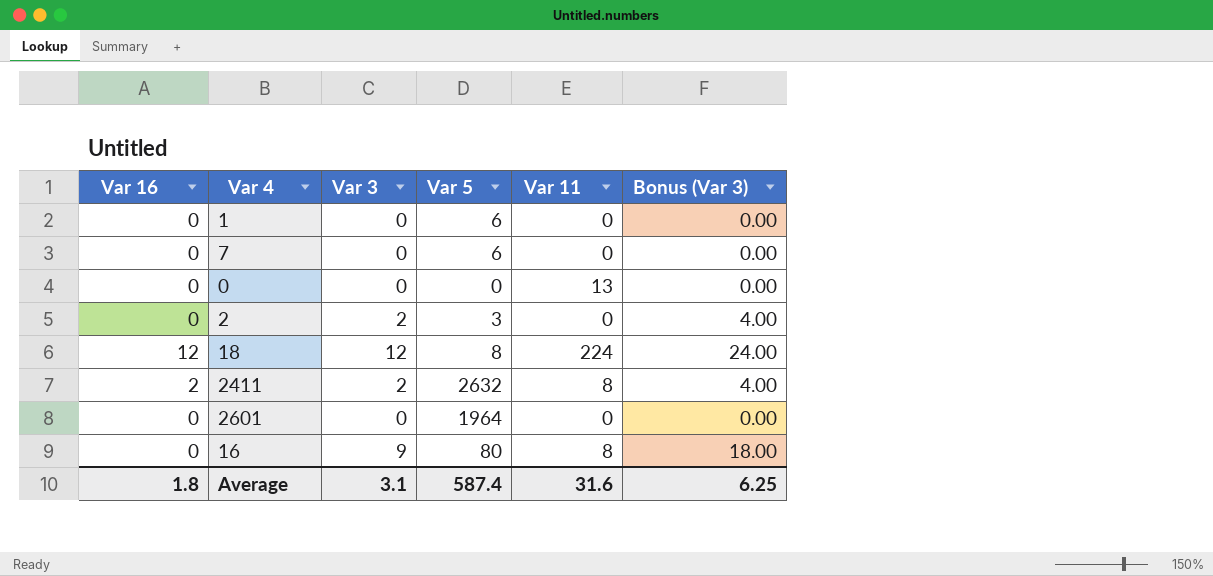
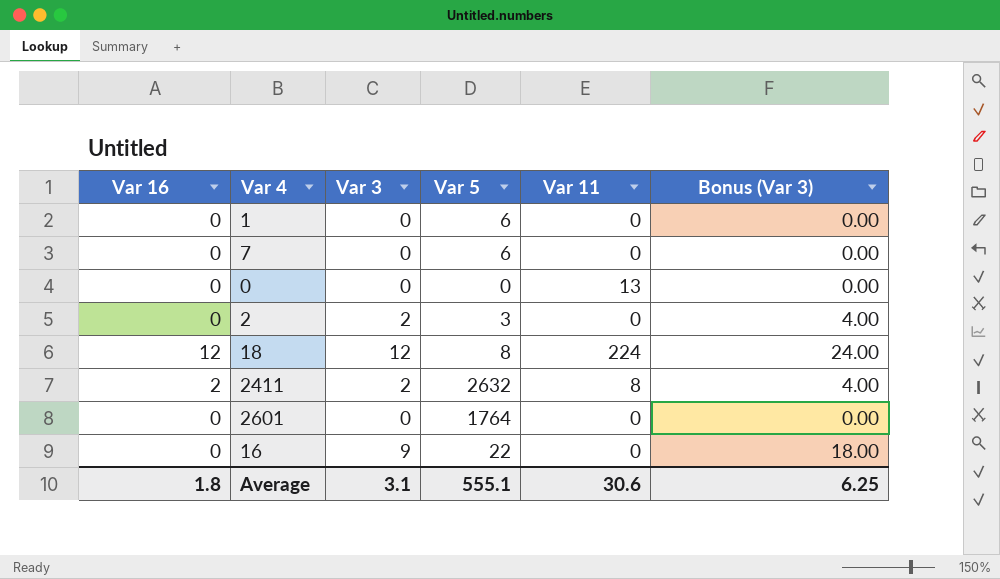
2601 | Var 5: 1964 -> 1764
16 | Var 5: 80 -> 22
16 | Var 11: 8 -> 0
Average | Var 5: 587.4 -> 555.1
Average | Var 11: 31.6 -> 30.6

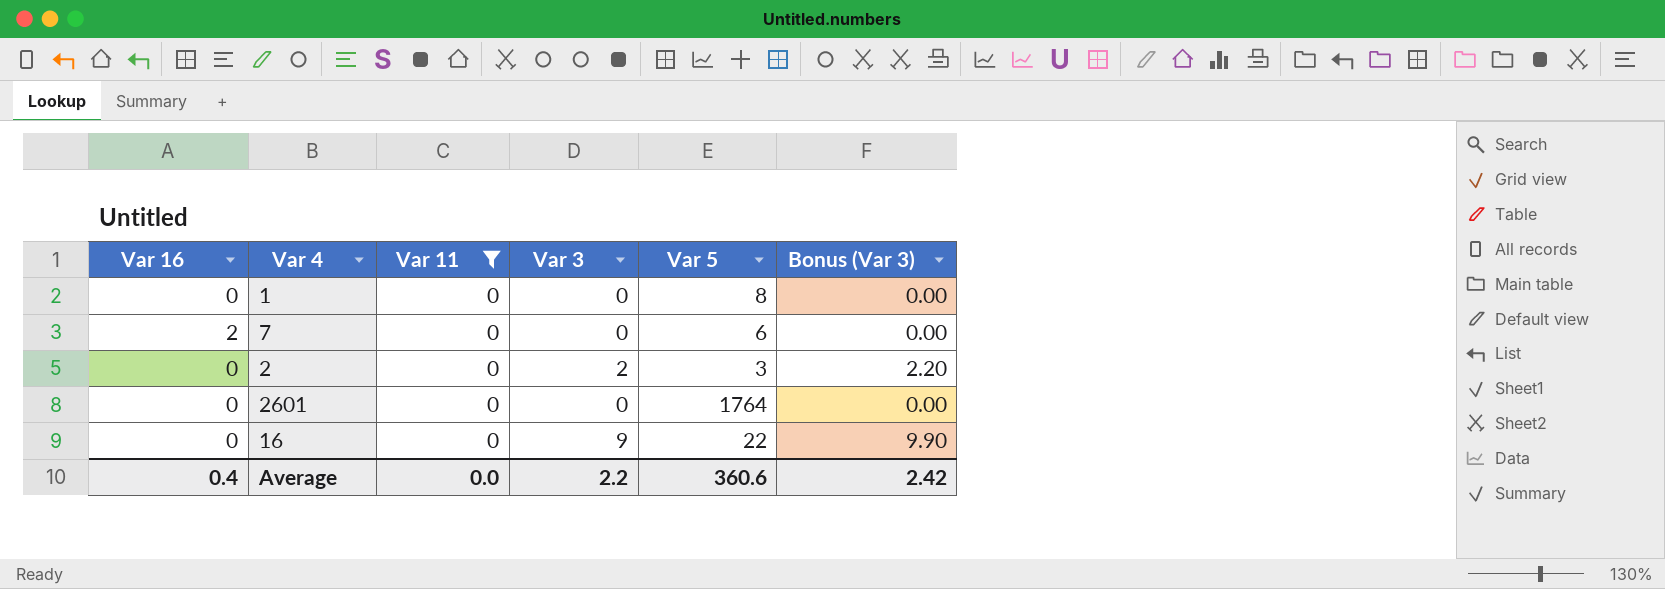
filter: none -> Var 11 = 0
column Var 11 | position: 5 -> 3
column Bonus (Var 3) | formula: [Var 3] * 2 -> [Var 3] * 1.1
1 | Var 5: 6 -> 8
7 | Var 16: 0 -> 2
Average | Var 16: 1.8 -> 0.4
Average | Var 11: 30.6 -> 0.0
Average | Var 3: 3.1 -> 2.2
Average | Var 5: 555.1 -> 360.6
Average | Bonus (Var 3): 6.25 -> 2.42

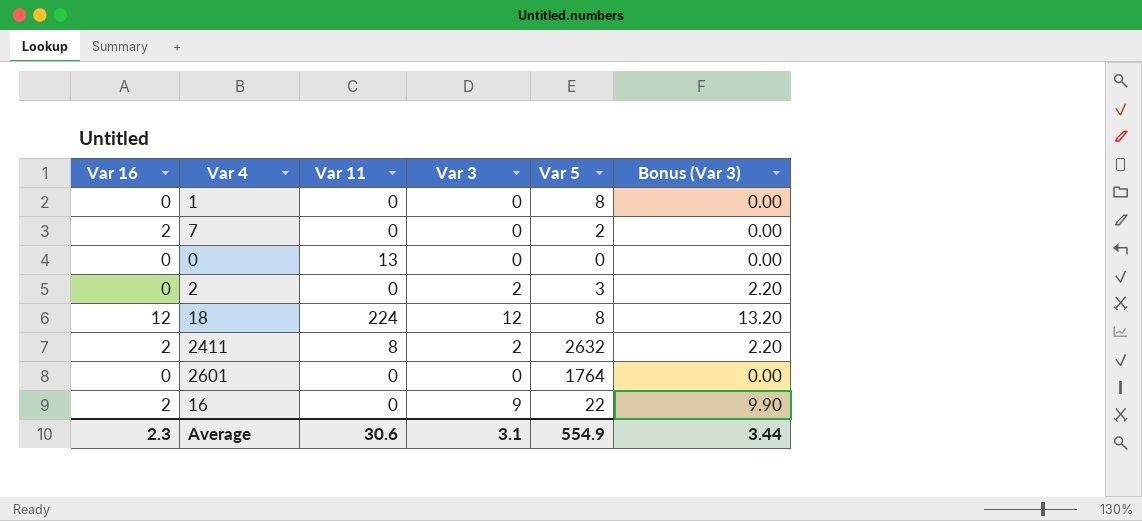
filter: Var 11 = 0 -> none
7 | Var 5: 6 -> 2
16 | Var 16: 0 -> 2
Average | Var 16: 0.4 -> 2.3
Average | Var 11: 0.0 -> 30.6
Average | Var 3: 2.2 -> 3.1
Average | Var 5: 360.6 -> 554.9
Average | Bonus (Var 3): 2.42 -> 3.44

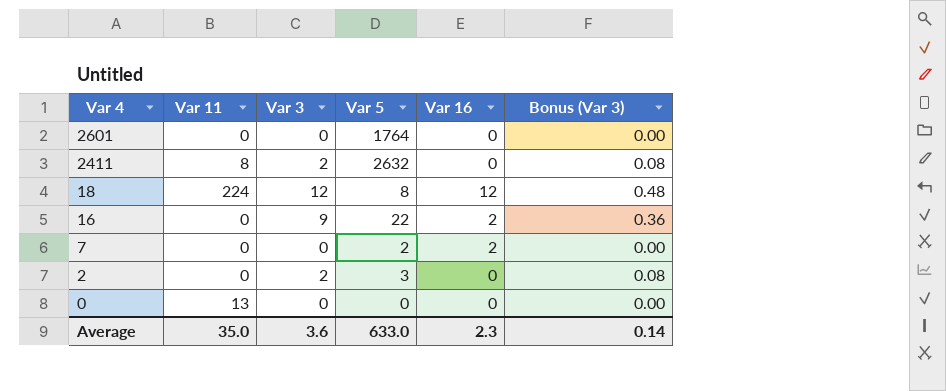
row order: none -> Var 4 descending
column Var 16 | position: 1 -> 5
column Bonus (Var 3) | formula: [Var 3] * 1.1 -> [Var 3] * 0.04
row 1: 0 | 0 | 0 | 8 | 0.00 -> none
2411 | Var 16: 2 -> 0
Average | Var 11: 30.6 -> 35.0
Average | Var 3: 3.1 -> 3.6
Average | Var 5: 554.9 -> 633.0
Average | Bonus (Var 3): 3.44 -> 0.14

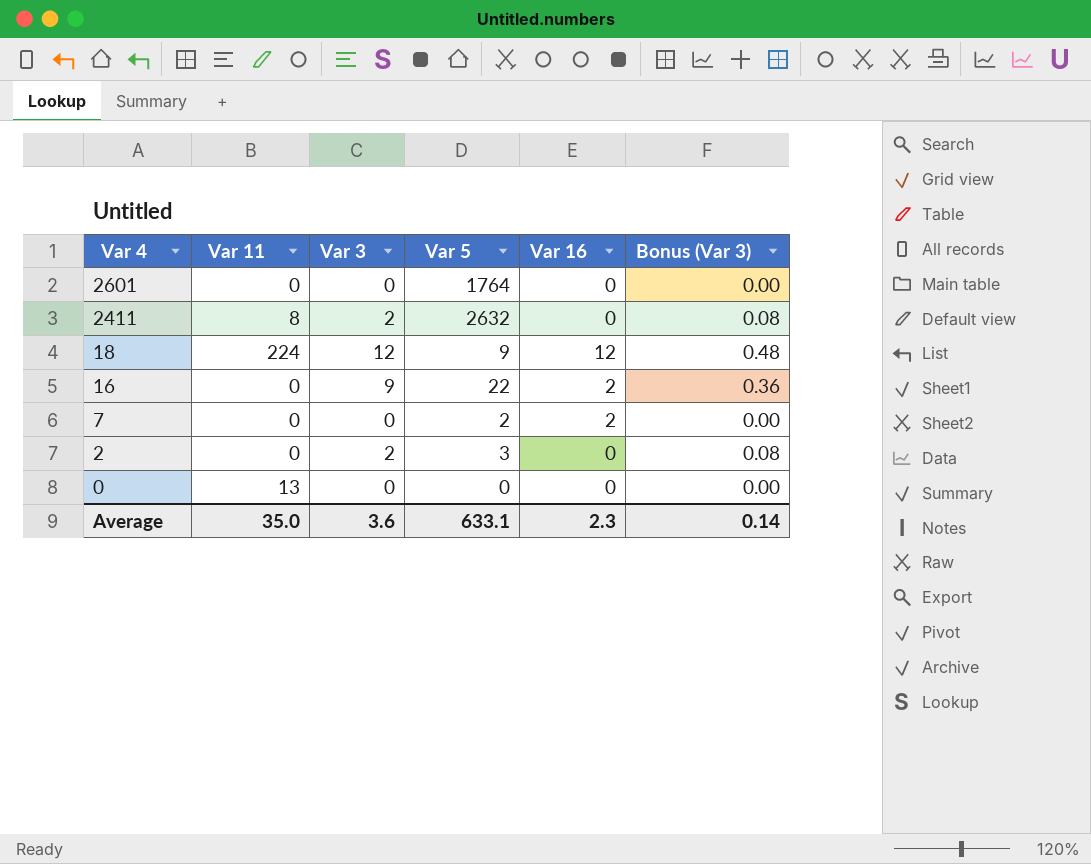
18 | Var 5: 8 -> 9
Average | Var 5: 633.0 -> 633.1

